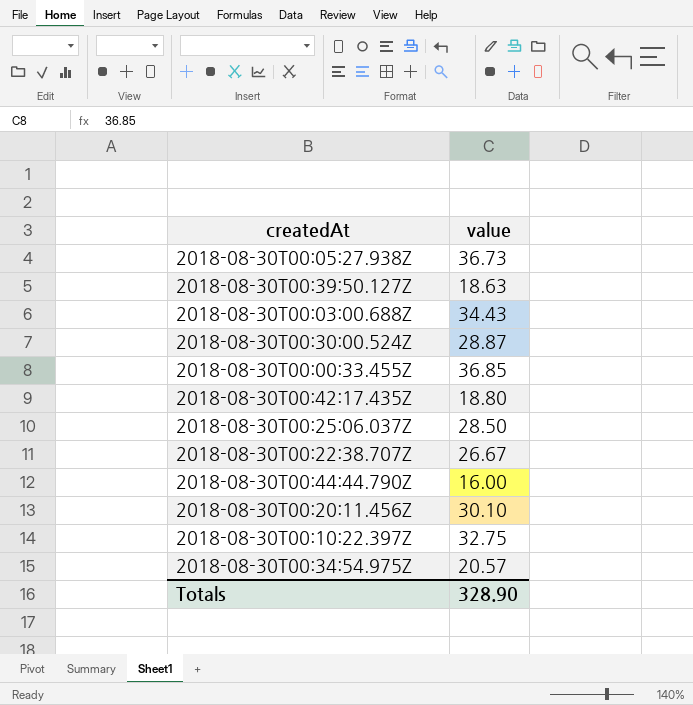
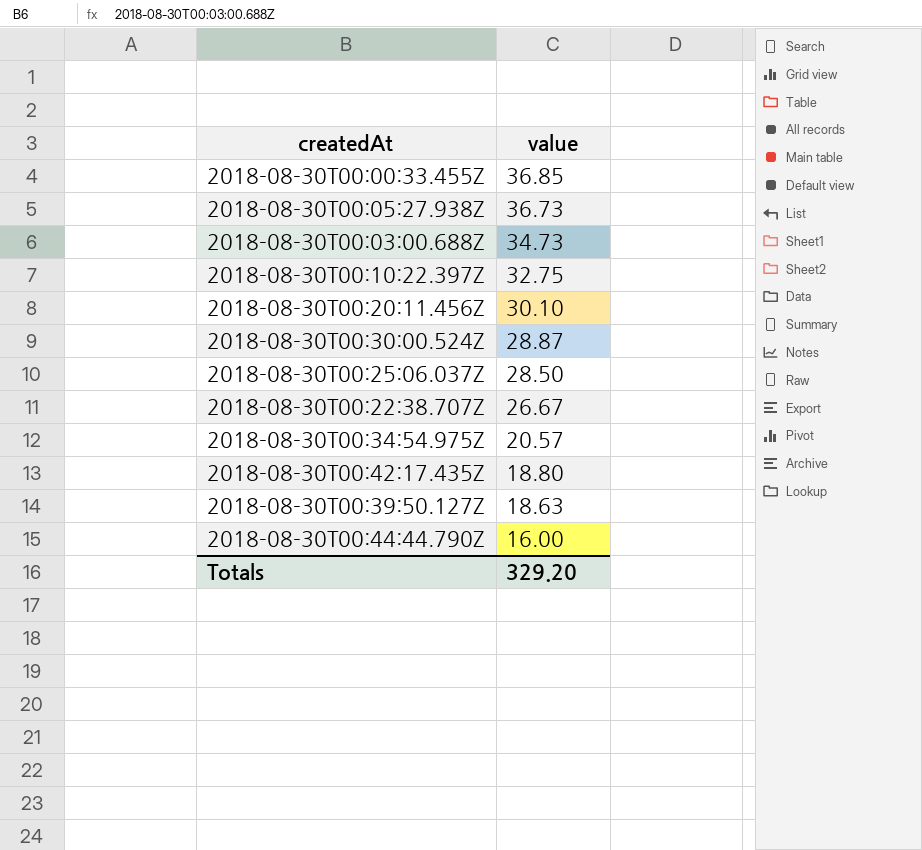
row order: none -> value descending
2018-08-30T00:03:00.688Z | value: 34.43 -> 34.73
Totals | value: 328.90 -> 329.20

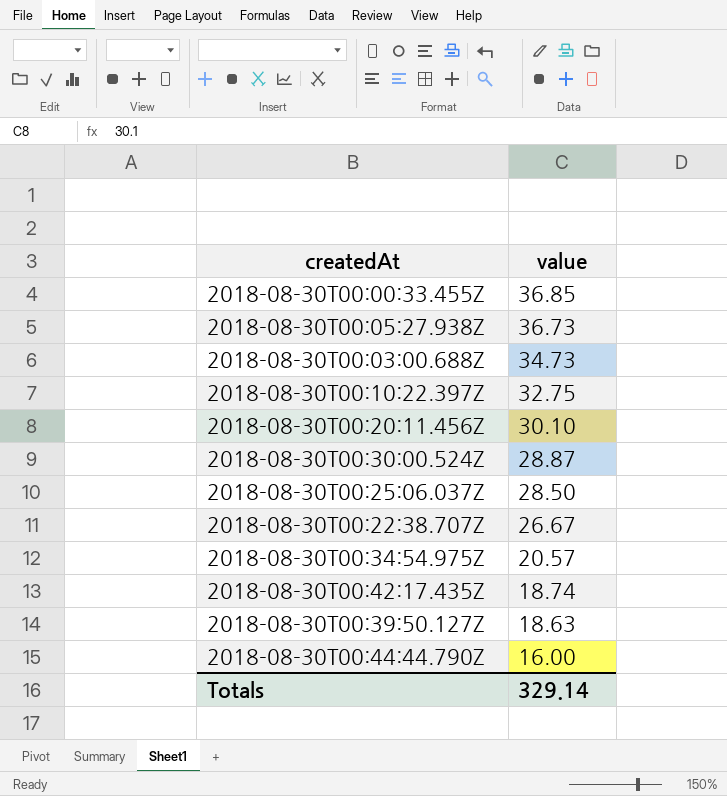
2018-08-30T00:42:17.435Z | value: 18.80 -> 18.74
Totals | value: 329.20 -> 329.14

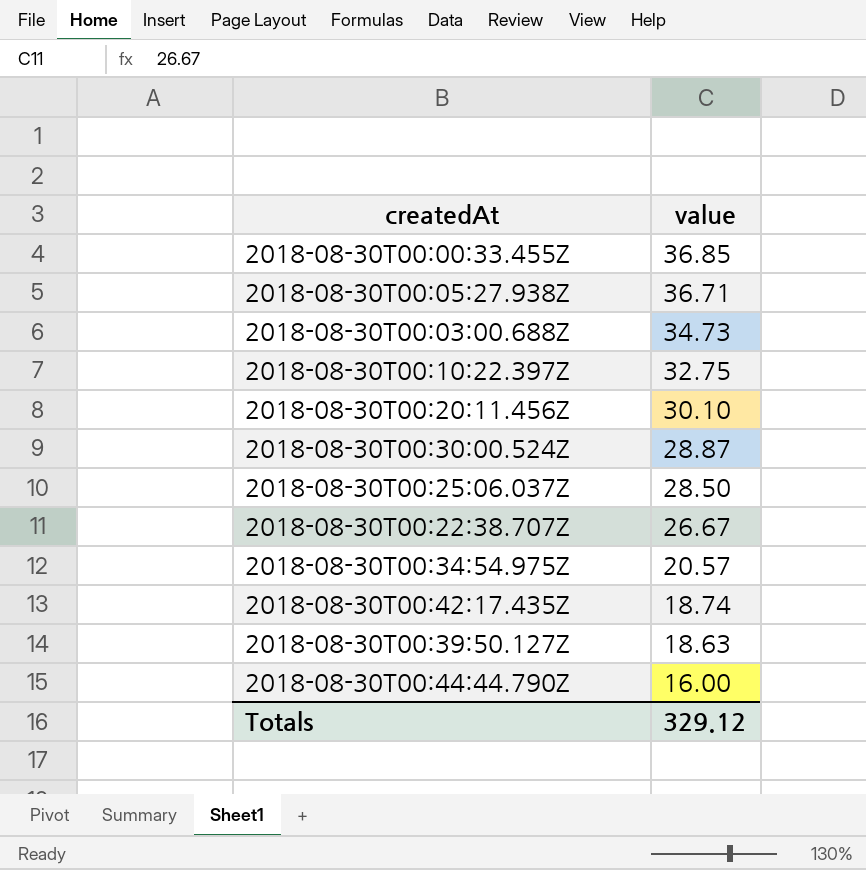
2018-08-30T00:05:27.938Z | value: 36.73 -> 36.71
Totals | value: 329.14 -> 329.12

